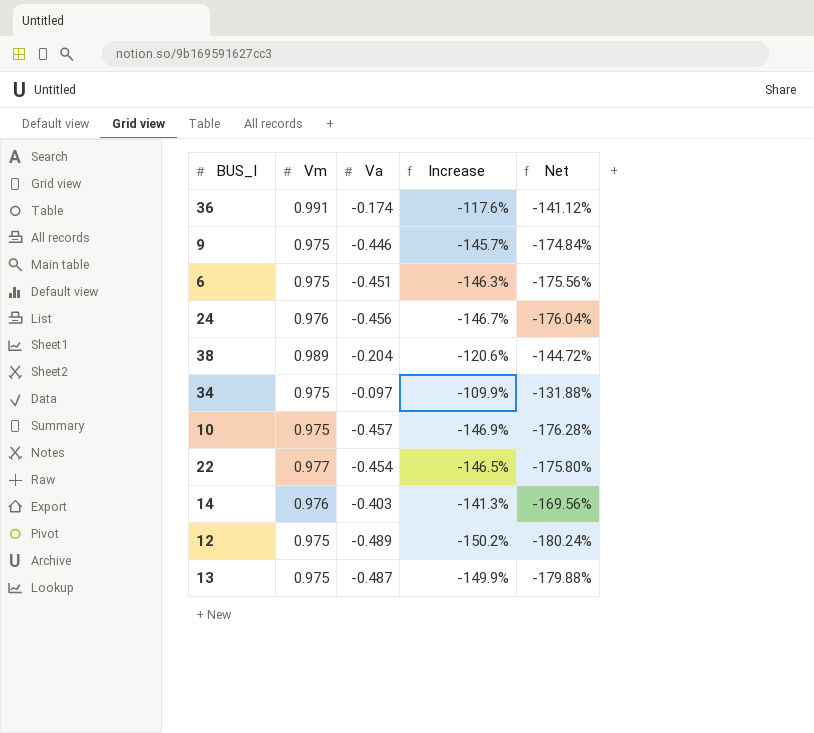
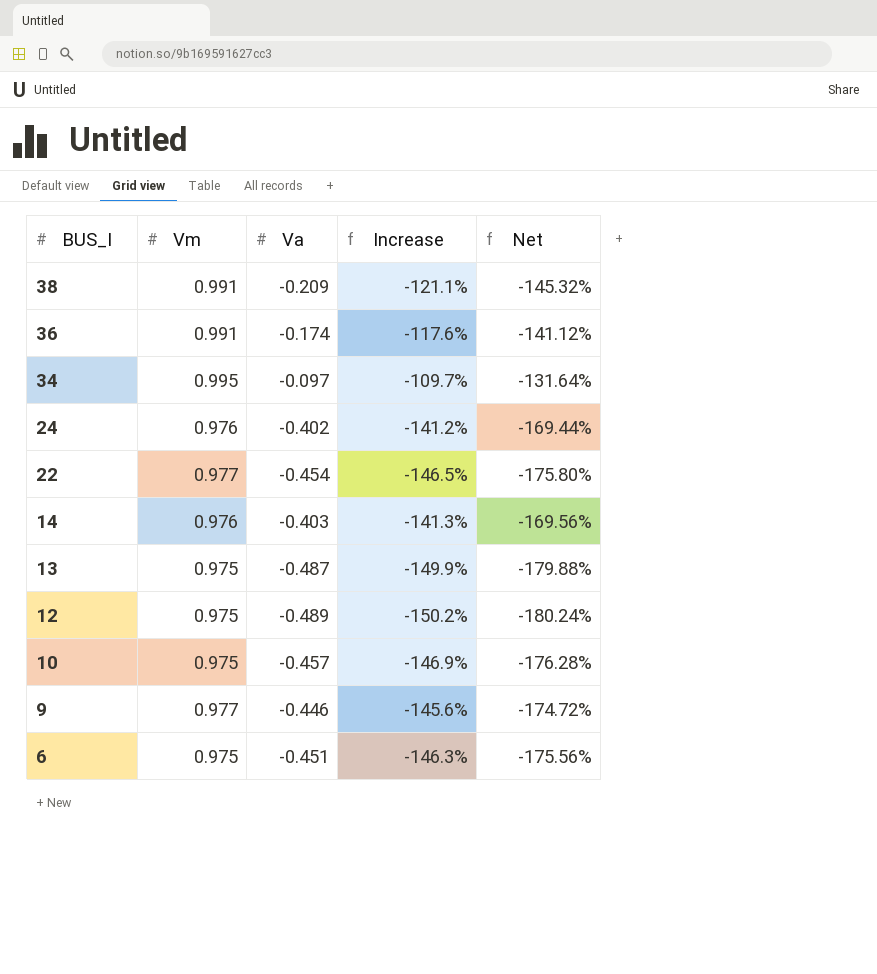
row order: none -> BUS_I descending
38 | Vm: 0.989 -> 0.991
38 | Va: -0.204 -> -0.209
38 | Increase: -120.6% -> -121.1%
38 | Net: -144.72% -> -145.32%
34 | Vm: 0.975 -> 0.995
34 | Increase: -109.9% -> -109.7%
34 | Net: -131.88% -> -131.64%
24 | Va: -0.456 -> -0.402
24 | Increase: -146.7% -> -141.2%
24 | Net: -176.04% -> -169.44%
9 | Vm: 0.975 -> 0.977
9 | Increase: -145.7% -> -145.6%
9 | Net: -174.84% -> -174.72%

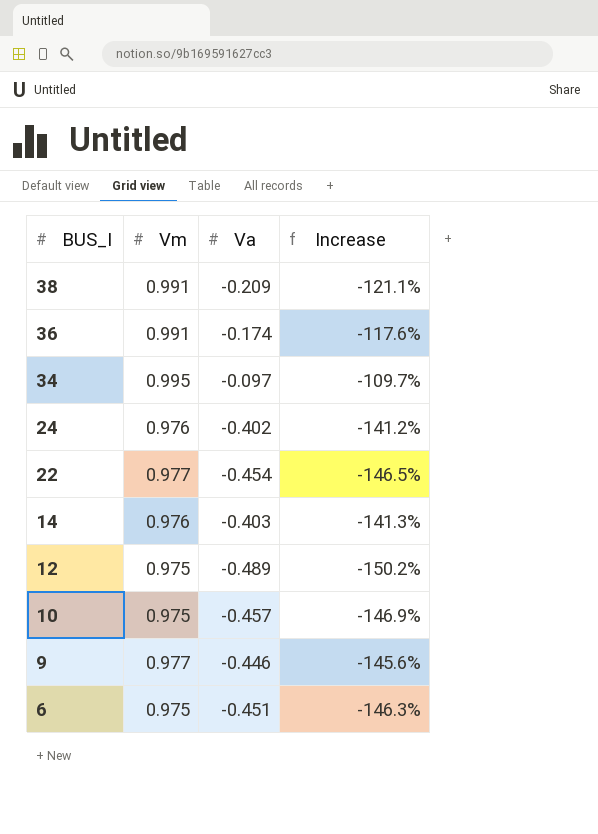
column Net | formula: [Increase] * 1.2 -> none
row 13: 0.975 | -0.487 | -149.9% | -179.88% -> none

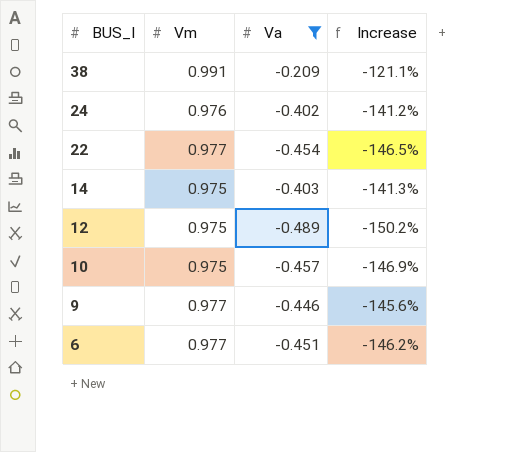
filter: none -> Va <= -0.209
14 | Vm: 0.976 -> 0.975
6 | Vm: 0.975 -> 0.977
6 | Increase: -146.3% -> -146.2%

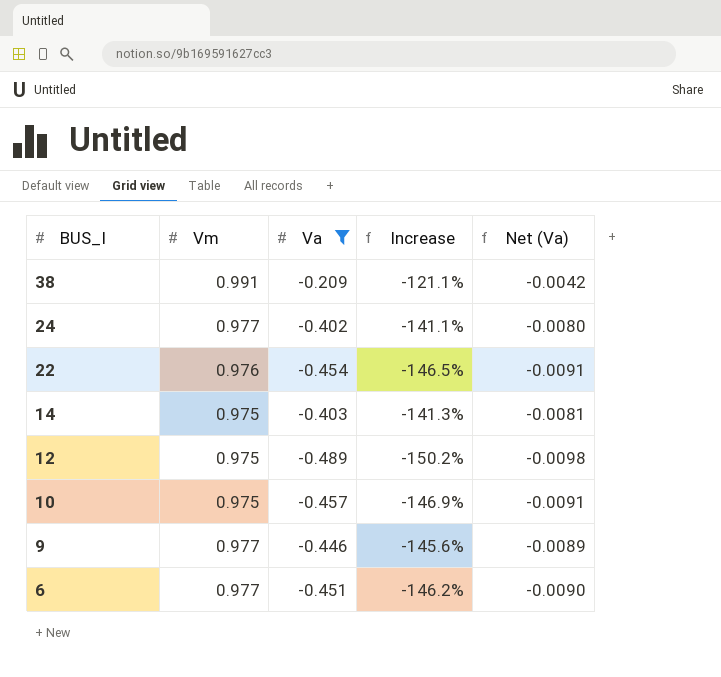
column Net (Va) | formula: none -> [Va] * 0.02
24 | Vm: 0.976 -> 0.977
24 | Increase: -141.2% -> -141.1%
22 | Vm: 0.977 -> 0.976

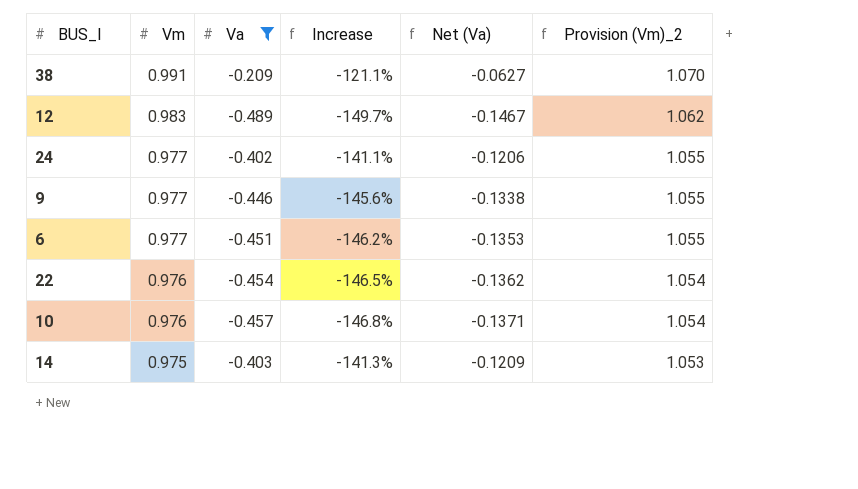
row order: BUS_I descending -> Vm descending
column Net (Va) | formula: [Va] * 0.02 -> [Va] * 0.3
column Provision (Vm)_2 | formula: none -> [Vm] * 1.08
12 | Vm: 0.975 -> 0.983
12 | Increase: -150.2% -> -149.7%
10 | Vm: 0.975 -> 0.976
10 | Increase: -146.9% -> -146.8%

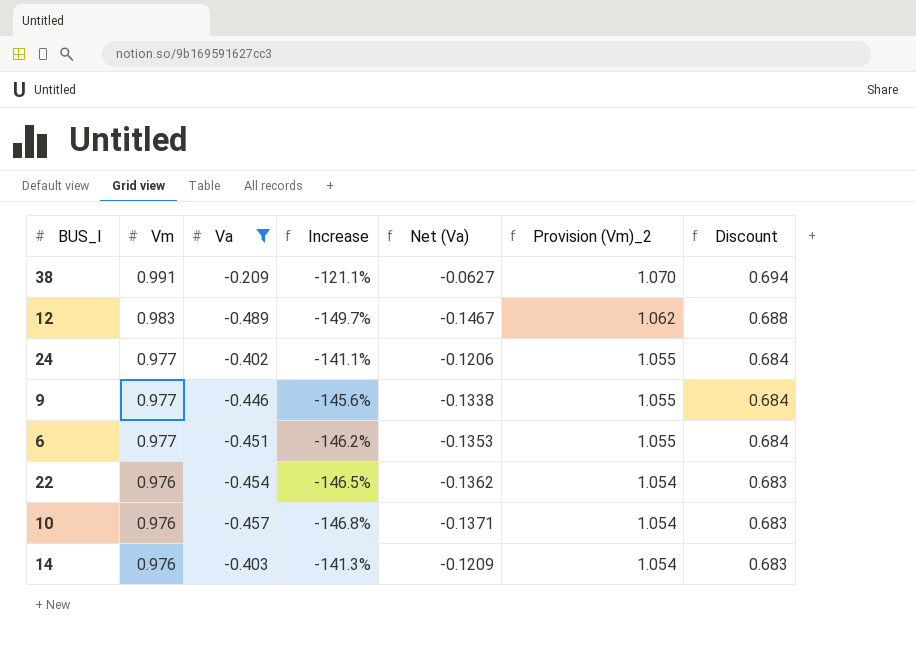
column Discount | formula: none -> [Vm] * 0.7
14 | Vm: 0.975 -> 0.976
14 | Provision (Vm)_2: 1.053 -> 1.054

